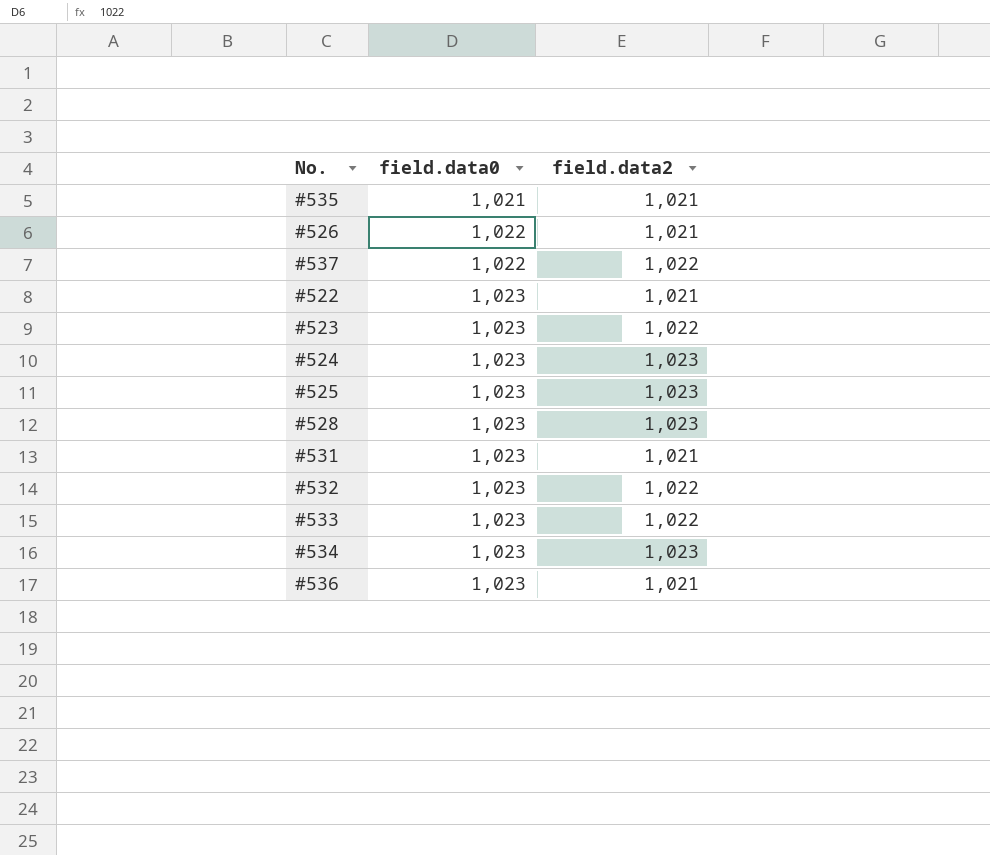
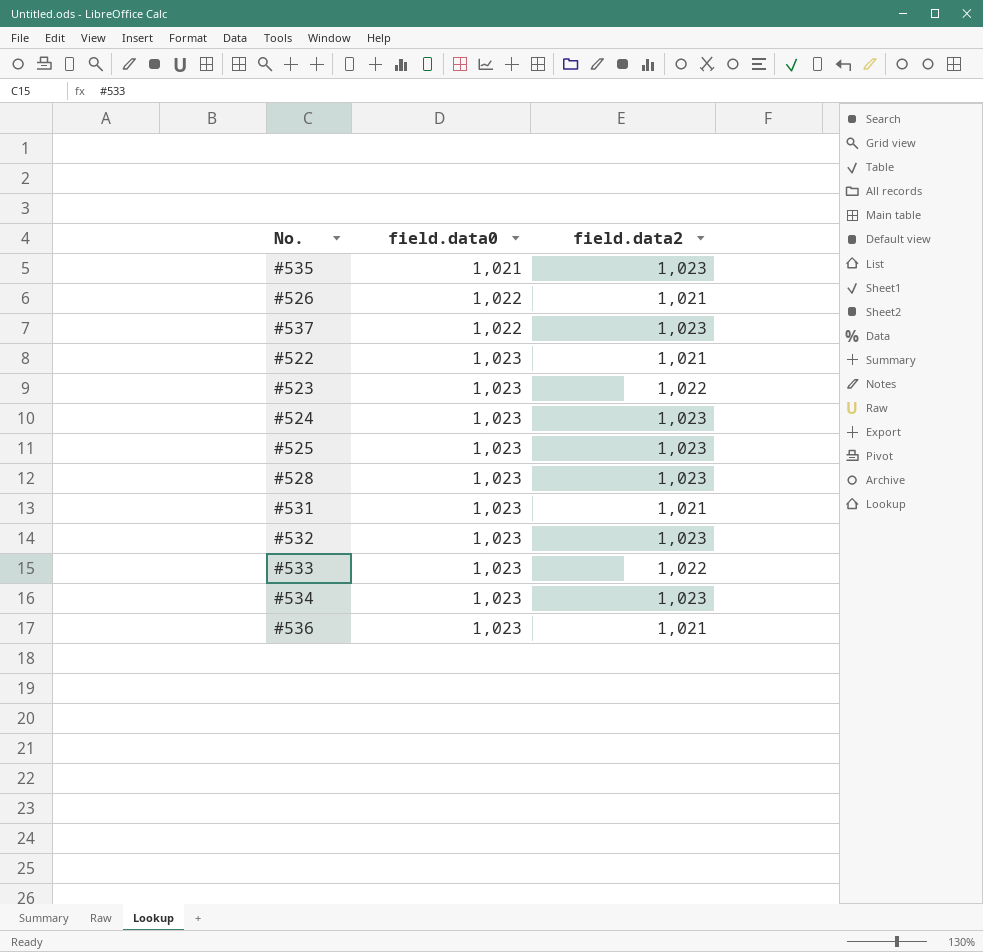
#535 | field.data2: 1,021 -> 1,023
#537 | field.data2: 1,022 -> 1,023
#532 | field.data2: 1,022 -> 1,023

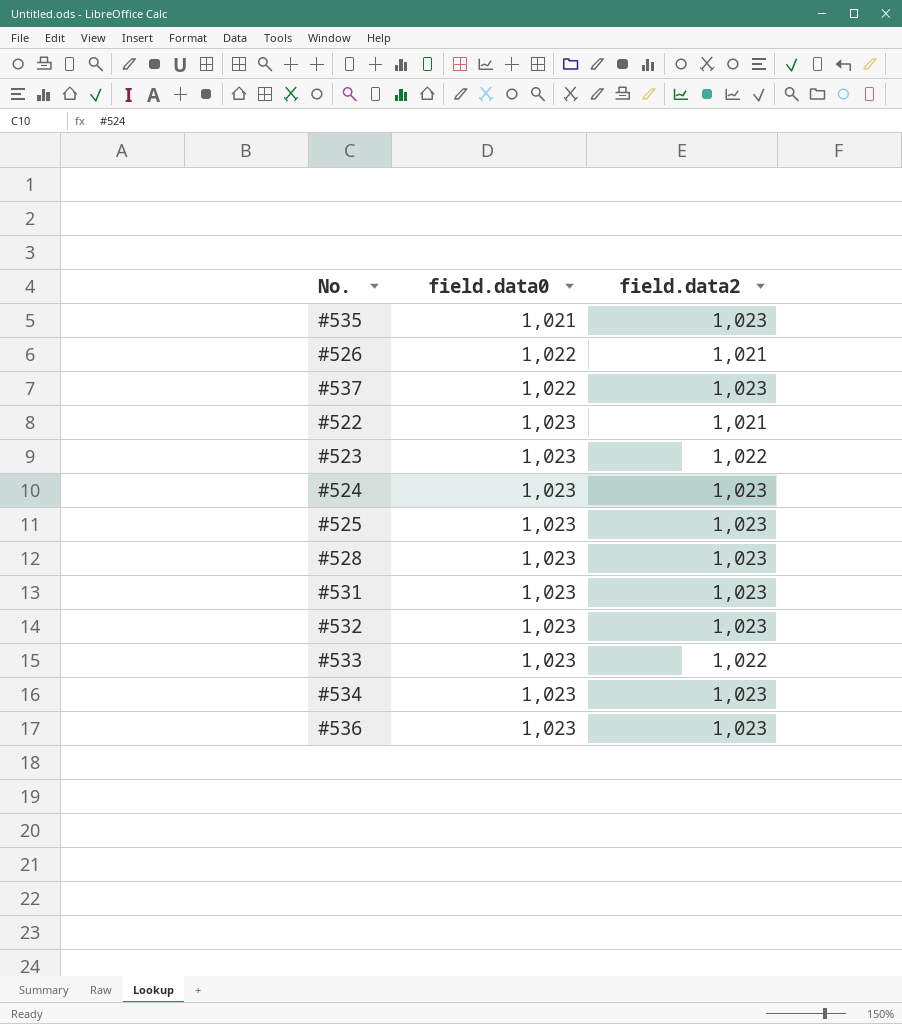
#531 | field.data2: 1,021 -> 1,023
#536 | field.data2: 1,021 -> 1,023

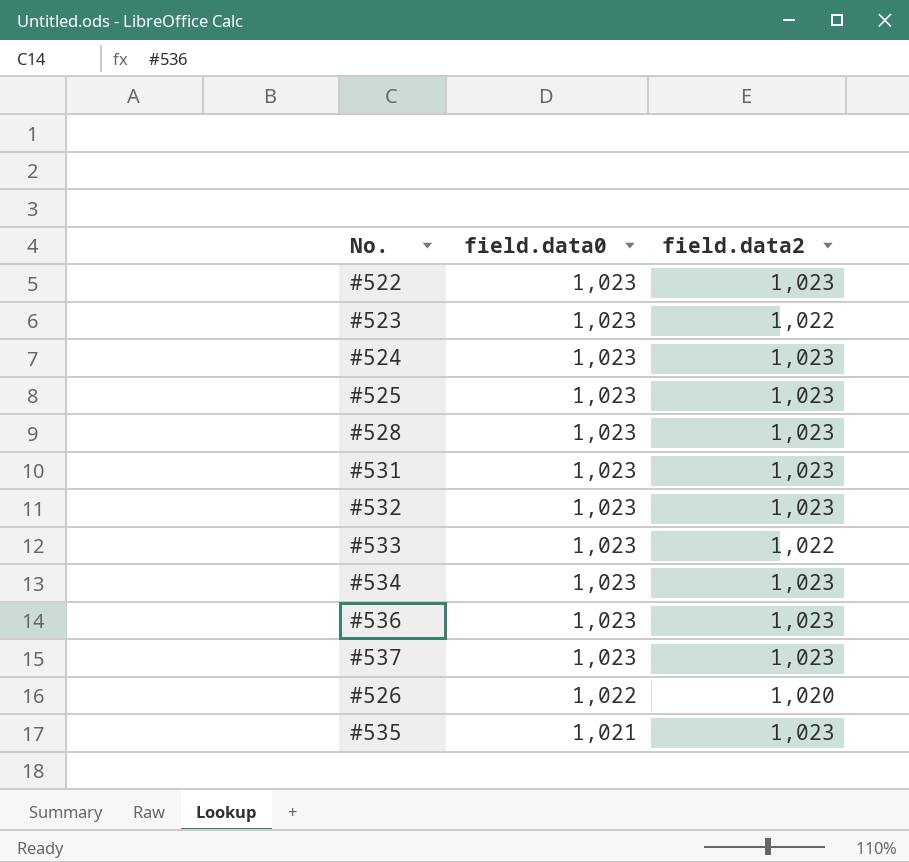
row order: field.data0 ascending -> field.data0 descending
#522 | field.data2: 1,021 -> 1,023
#537 | field.data0: 1,022 -> 1,023
#526 | field.data2: 1,021 -> 1,020

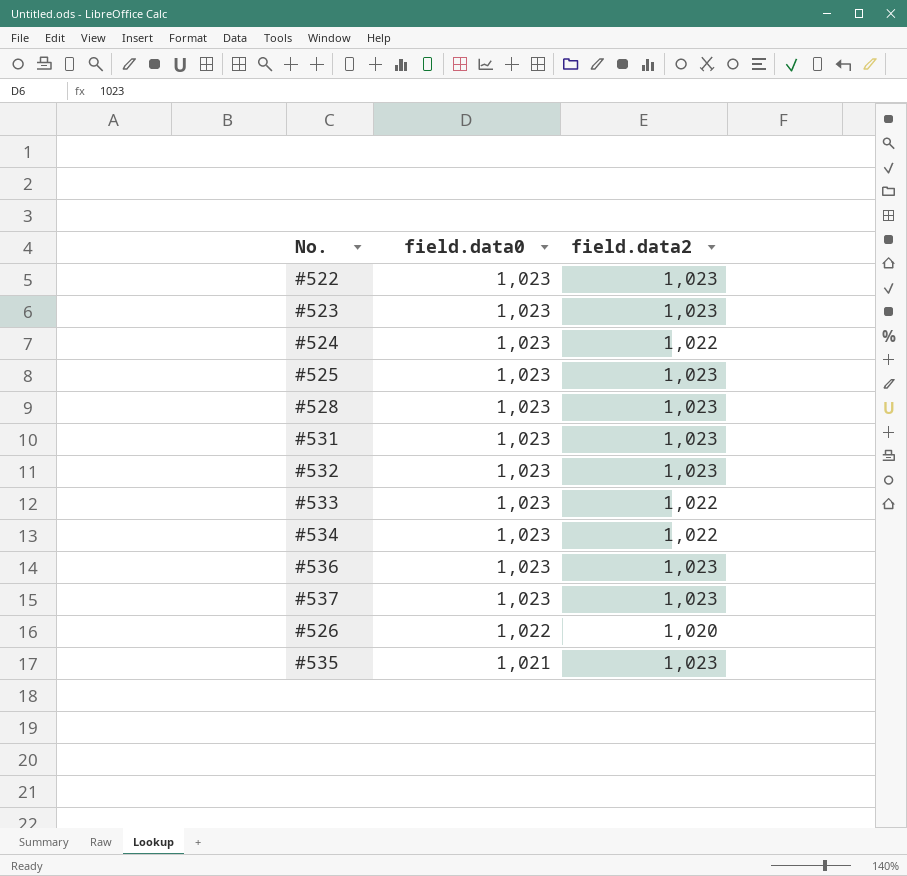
#523 | field.data2: 1,022 -> 1,023
#524 | field.data2: 1,023 -> 1,022
#534 | field.data2: 1,023 -> 1,022

